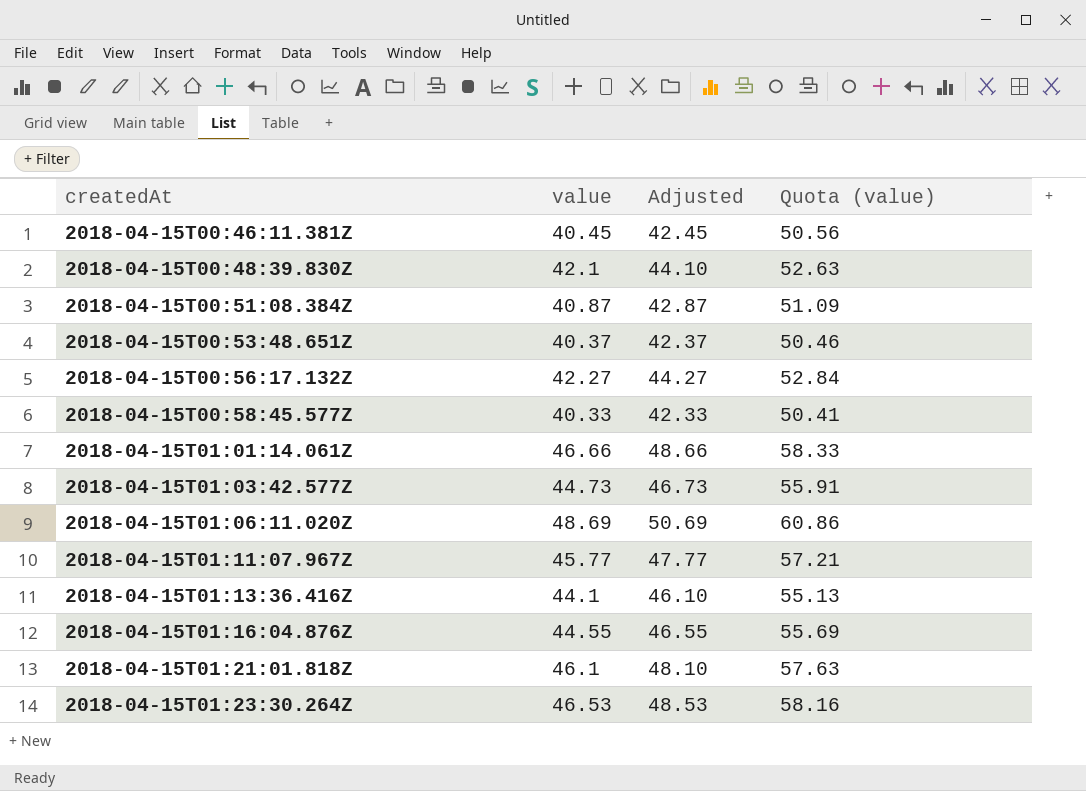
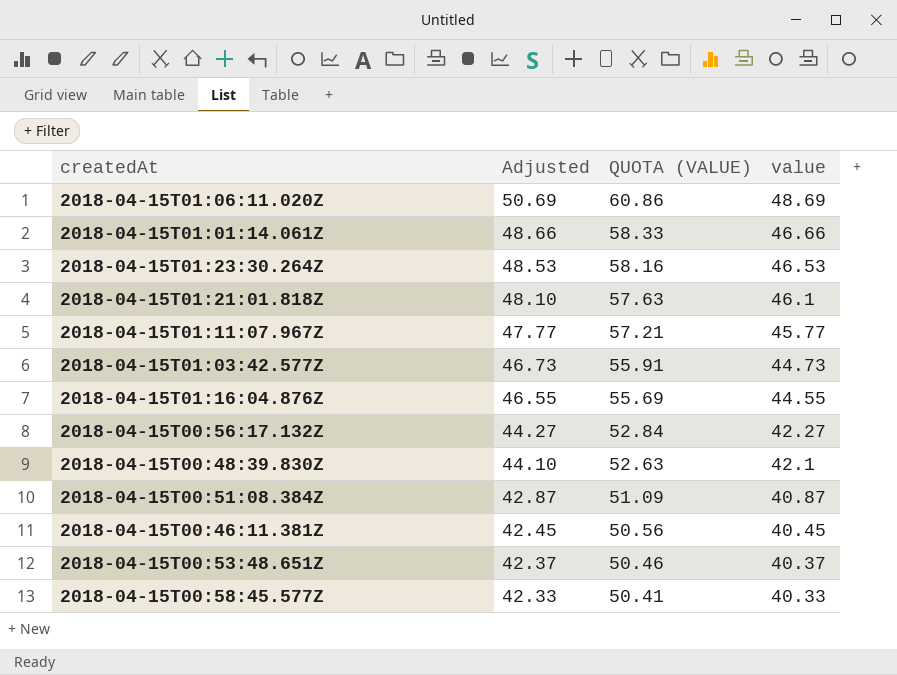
row order: createdAt ascending -> Adjusted descending
column name: Quota (value) -> QUOTA (VALUE)
column value | position: 2 -> 4
row 2018-04-15T01:13:36.416Z: 44.1 | 46.10 | 55.13 -> none

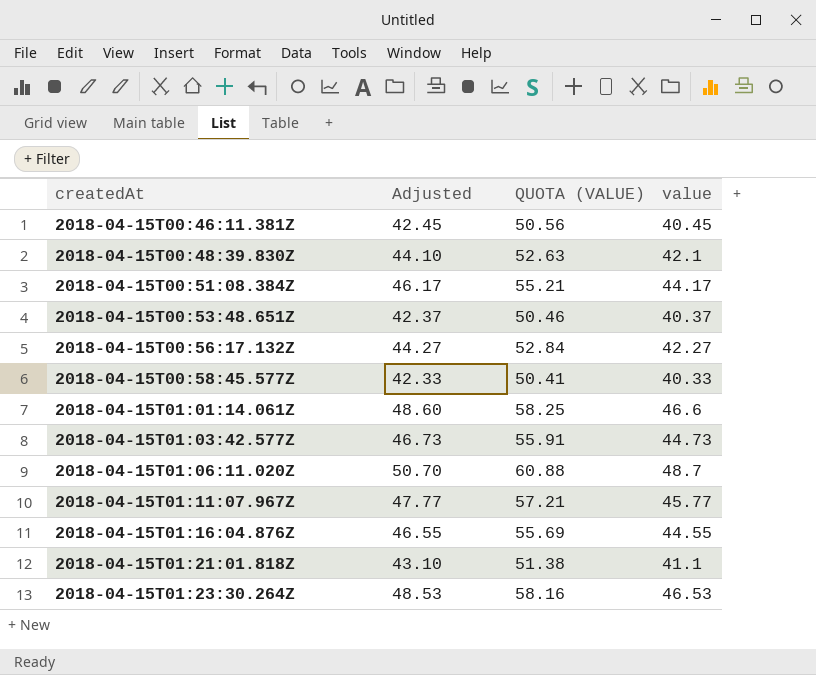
row order: Adjusted descending -> createdAt ascending
2018-04-15T00:51:08.384Z | Adjusted: 42.87 -> 46.17
2018-04-15T00:51:08.384Z | QUOTA (VALUE): 51.09 -> 55.21
2018-04-15T00:51:08.384Z | value: 40.87 -> 44.17
2018-04-15T01:01:14.061Z | Adjusted: 48.66 -> 48.60
2018-04-15T01:01:14.061Z | QUOTA (VALUE): 58.33 -> 58.25
2018-04-15T01:01:14.061Z | value: 46.66 -> 46.6
2018-04-15T01:06:11.020Z | Adjusted: 50.69 -> 50.70
2018-04-15T01:06:11.020Z | QUOTA (VALUE): 60.86 -> 60.88
2018-04-15T01:06:11.020Z | value: 48.69 -> 48.7
2018-04-15T01:21:01.818Z | Adjusted: 48.10 -> 43.10
2018-04-15T01:21:01.818Z | QUOTA (VALUE): 57.63 -> 51.38
2018-04-15T01:21:01.818Z | value: 46.1 -> 41.1

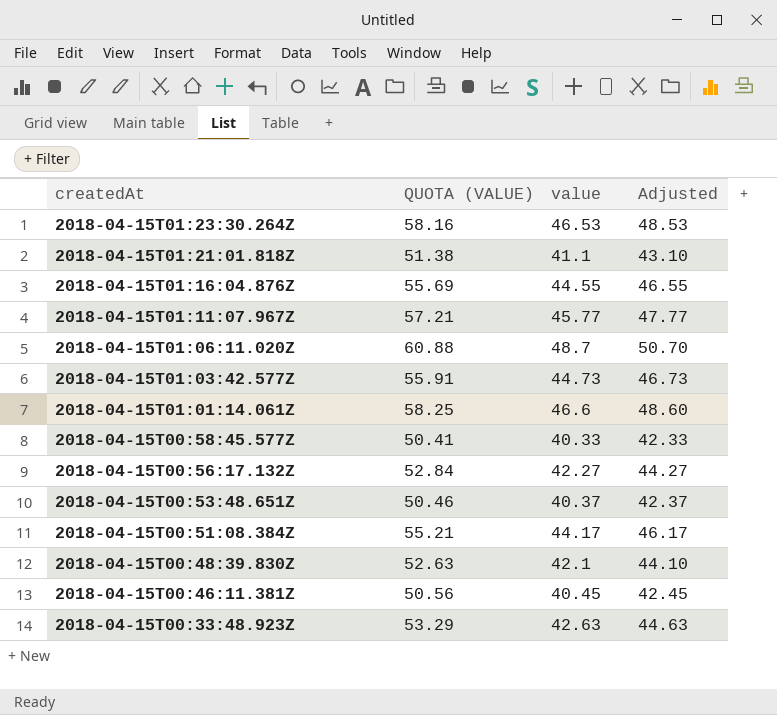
row order: createdAt ascending -> createdAt descending
column Adjusted | position: 2 -> 4
row 2018-04-15T00:33:48.923Z: none -> 53.29 | 42.63 | 44.63

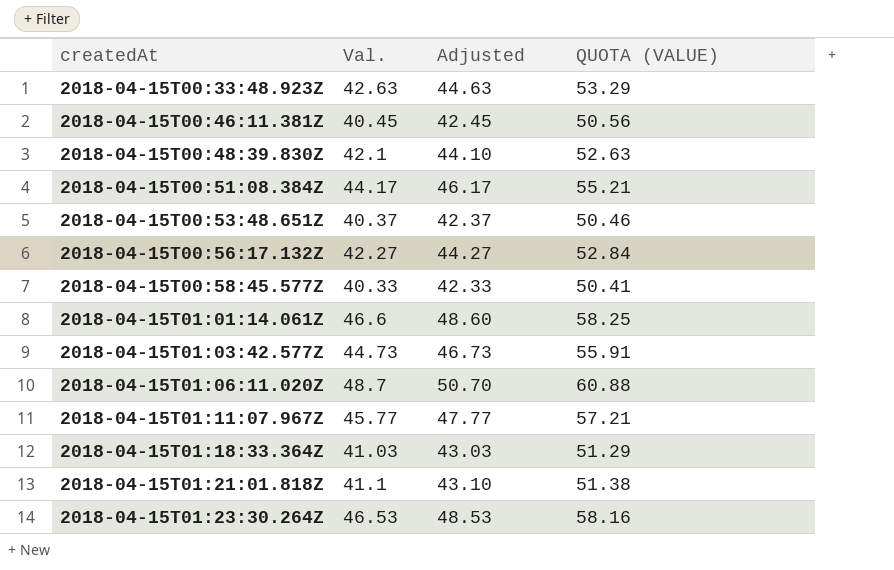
row order: createdAt descending -> createdAt ascending
column name: value -> Val.
column QUOTA (VALUE) | position: 2 -> 4
row 2018-04-15T01:16:04.876Z: 55.69 | 44.55 | 46.55 -> none
row 2018-04-15T01:18:33.364Z: none -> 41.03 | 43.03 | 51.29

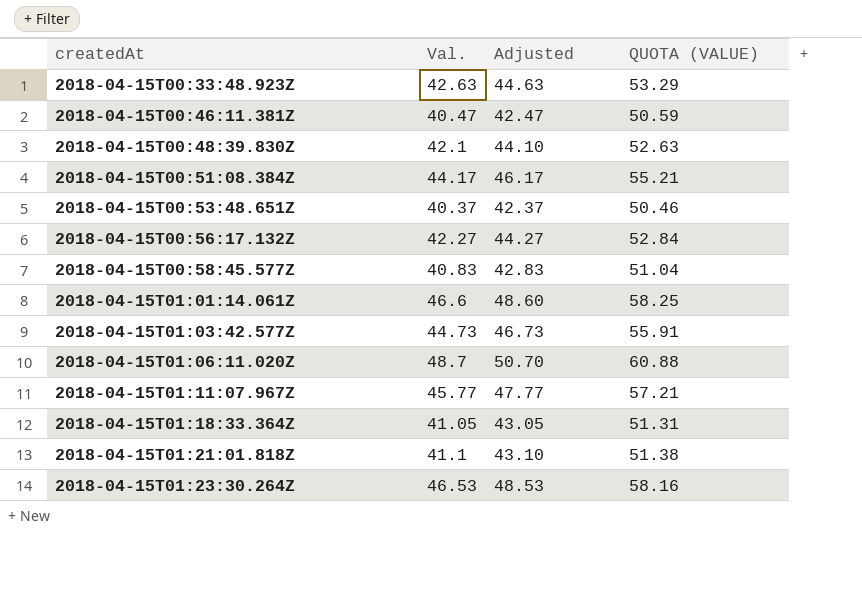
2018-04-15T00:46:11.381Z | Val.: 40.45 -> 40.47
2018-04-15T00:46:11.381Z | Adjusted: 42.45 -> 42.47
2018-04-15T00:46:11.381Z | QUOTA (VALUE): 50.56 -> 50.59
2018-04-15T00:58:45.577Z | Val.: 40.33 -> 40.83
2018-04-15T00:58:45.577Z | Adjusted: 42.33 -> 42.83
2018-04-15T00:58:45.577Z | QUOTA (VALUE): 50.41 -> 51.04
2018-04-15T01:18:33.364Z | Val.: 41.03 -> 41.05
2018-04-15T01:18:33.364Z | Adjusted: 43.03 -> 43.05
2018-04-15T01:18:33.364Z | QUOTA (VALUE): 51.29 -> 51.31

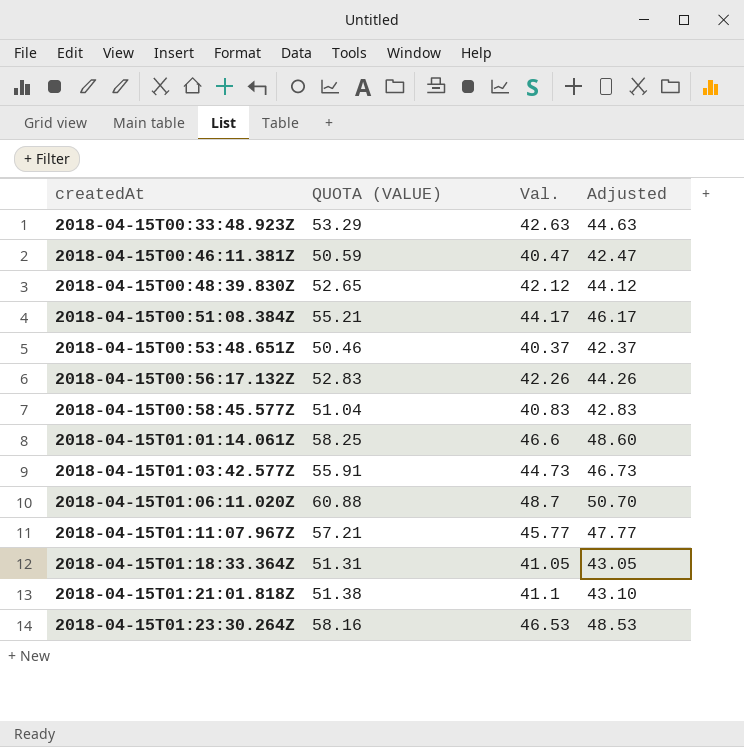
column QUOTA (VALUE) | position: 4 -> 2
2018-04-15T00:48:39.830Z | QUOTA (VALUE): 52.63 -> 52.65
2018-04-15T00:48:39.830Z | Val.: 42.1 -> 42.12
2018-04-15T00:48:39.830Z | Adjusted: 44.10 -> 44.12
2018-04-15T00:56:17.132Z | QUOTA (VALUE): 52.84 -> 52.83
2018-04-15T00:56:17.132Z | Val.: 42.27 -> 42.26
2018-04-15T00:56:17.132Z | Adjusted: 44.27 -> 44.26

